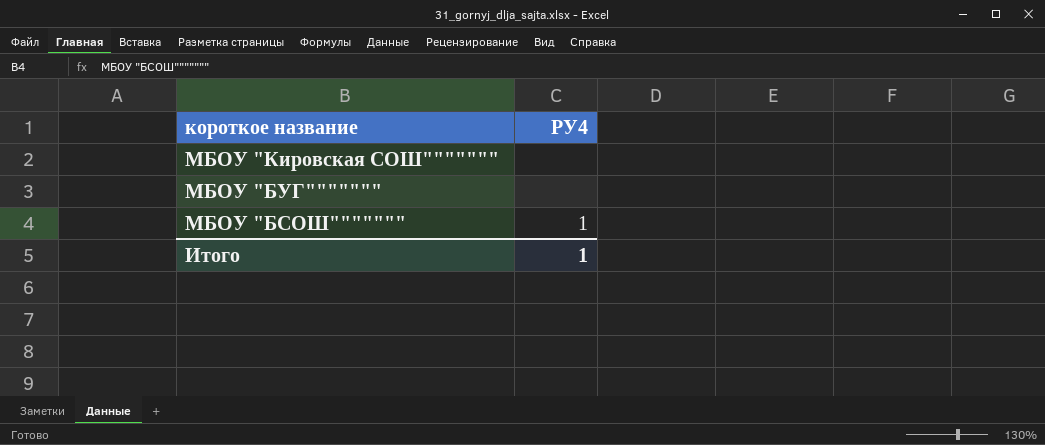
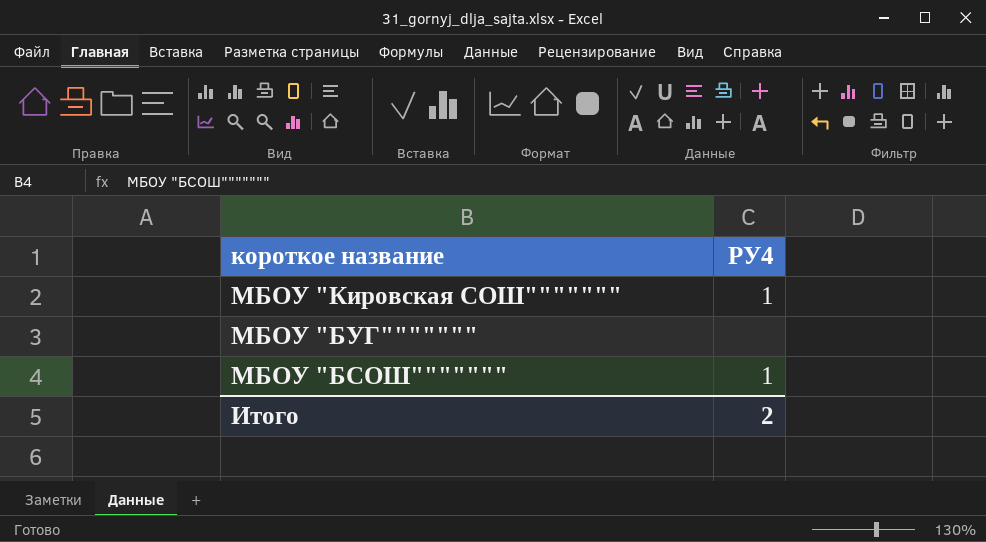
МБОУ "Кировская СОШ""""""" | РУ4: none -> 1
Итого | РУ4: 1 -> 2

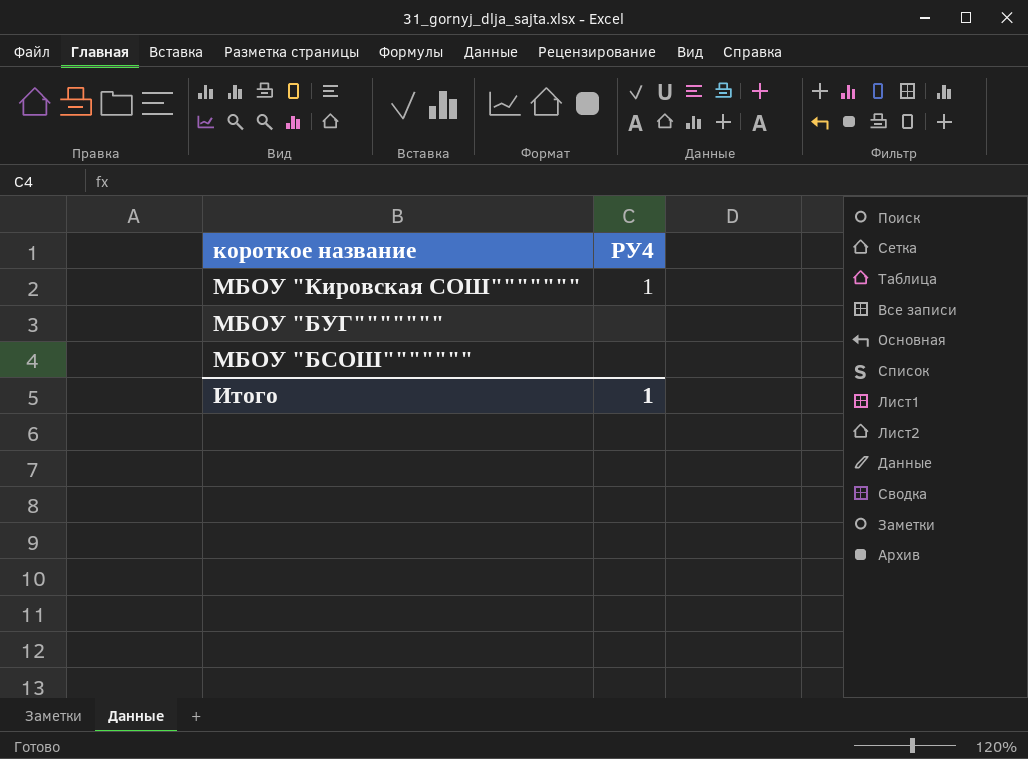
МБОУ "БСОШ""""""" | РУ4: 1 -> none
Итого | РУ4: 2 -> 1

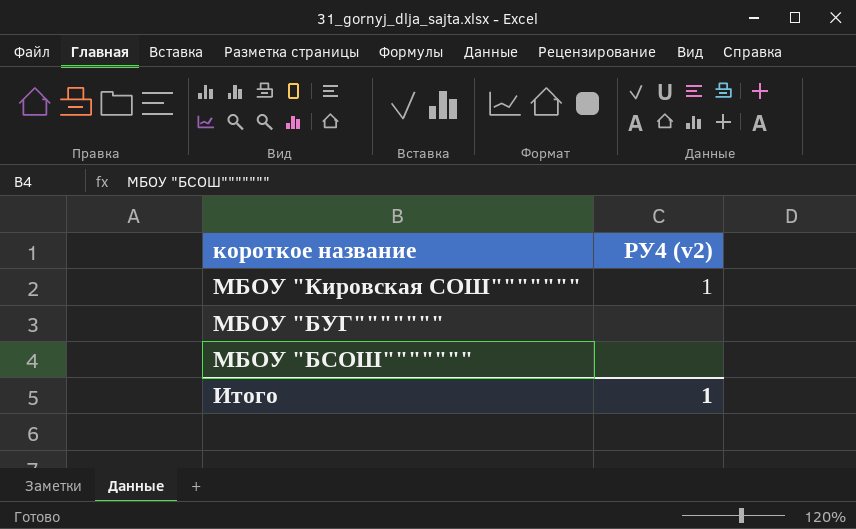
column name: РУ4 -> РУ4 (v2)

